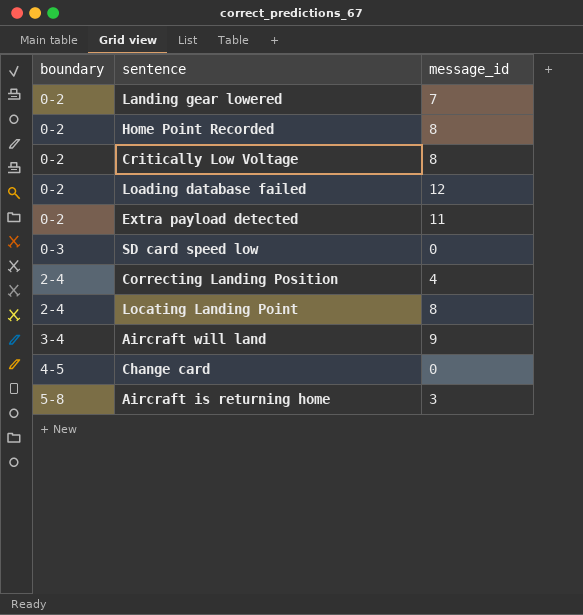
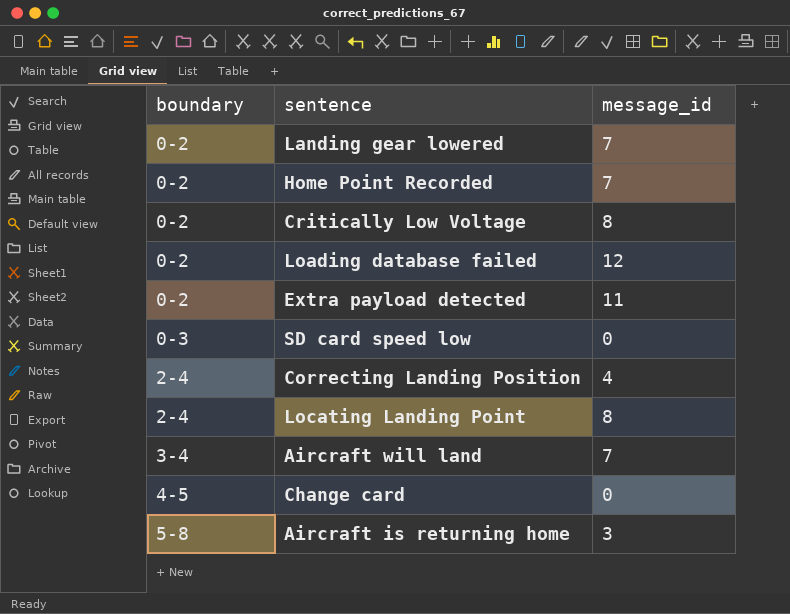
Home Point Recorded | message_id: 8 -> 7
Aircraft will land | message_id: 9 -> 7

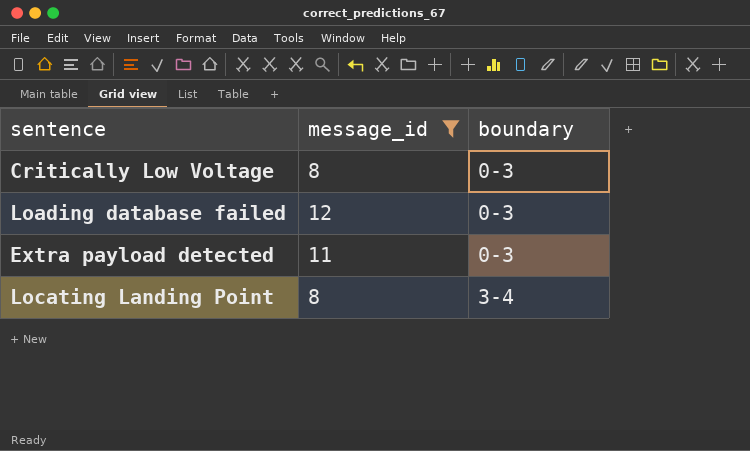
filter: none -> message_id >= 8
column boundary | position: 1 -> 3
Critically Low Voltage | boundary: 0-2 -> 0-3
Loading database failed | boundary: 0-2 -> 0-3
Extra payload detected | boundary: 0-2 -> 0-3
Locating Landing Point | boundary: 2-4 -> 3-4

